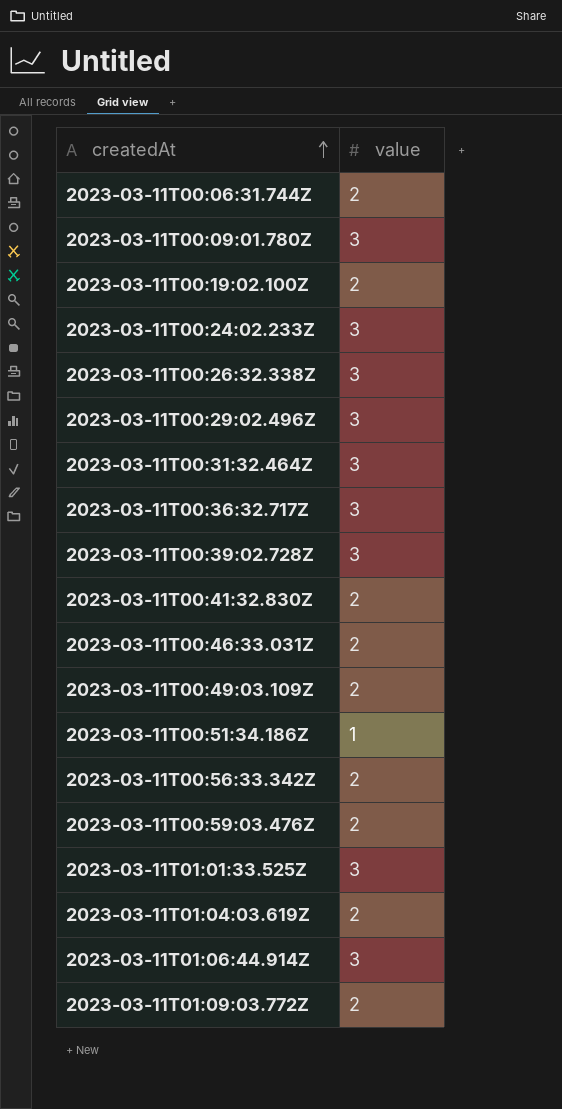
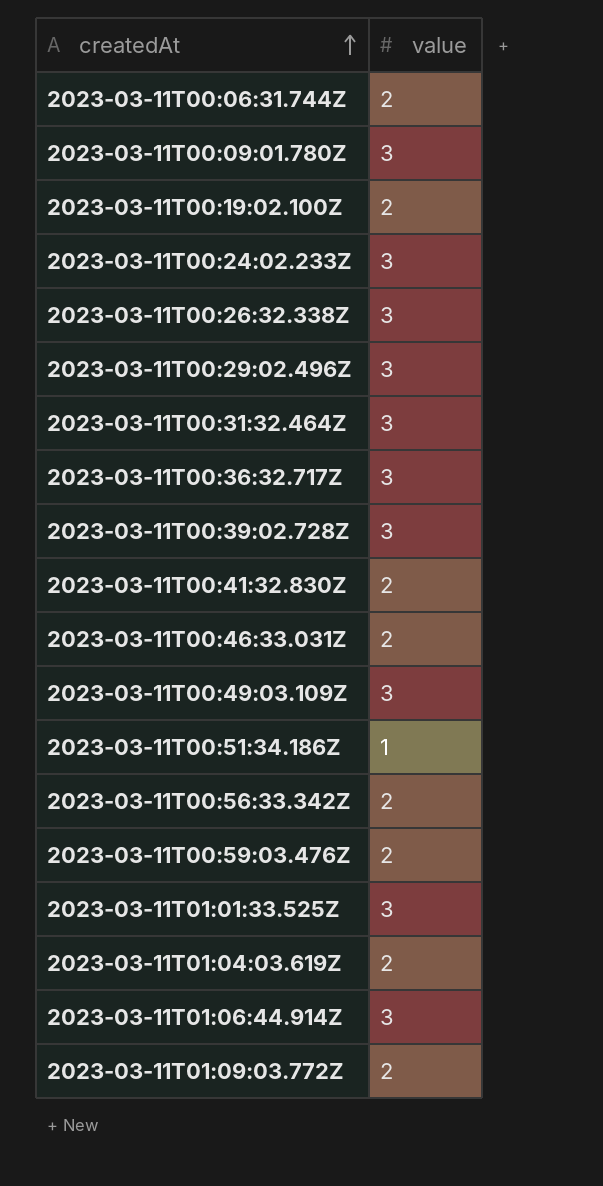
2023-03-11T00:49:03.109Z | value: 2 -> 3

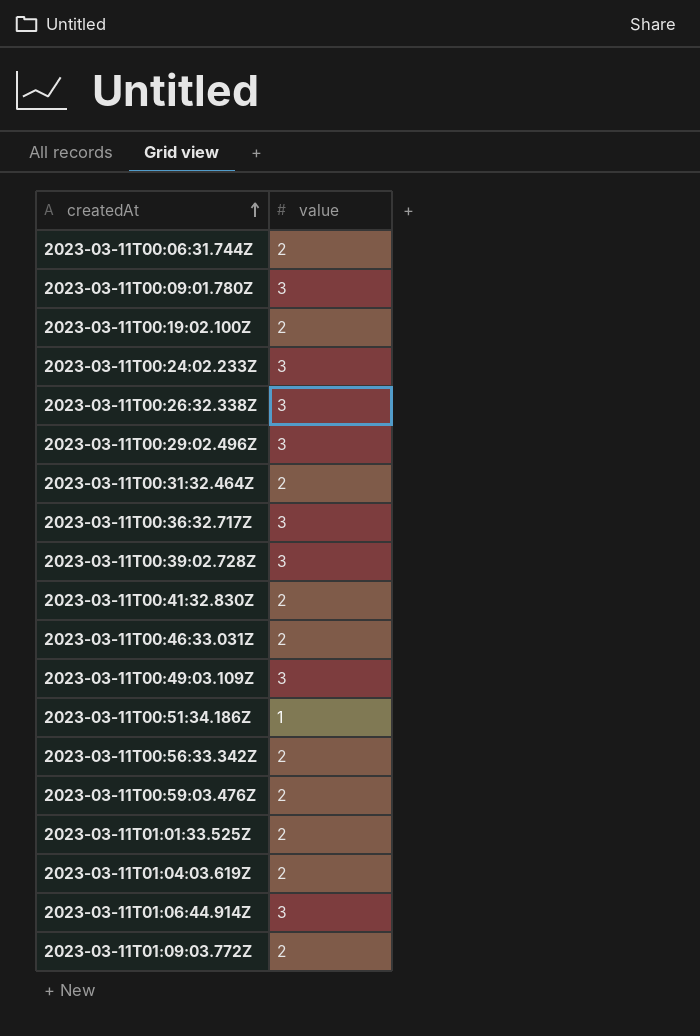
2023-03-11T00:31:32.464Z | value: 3 -> 2
2023-03-11T01:01:33.525Z | value: 3 -> 2

